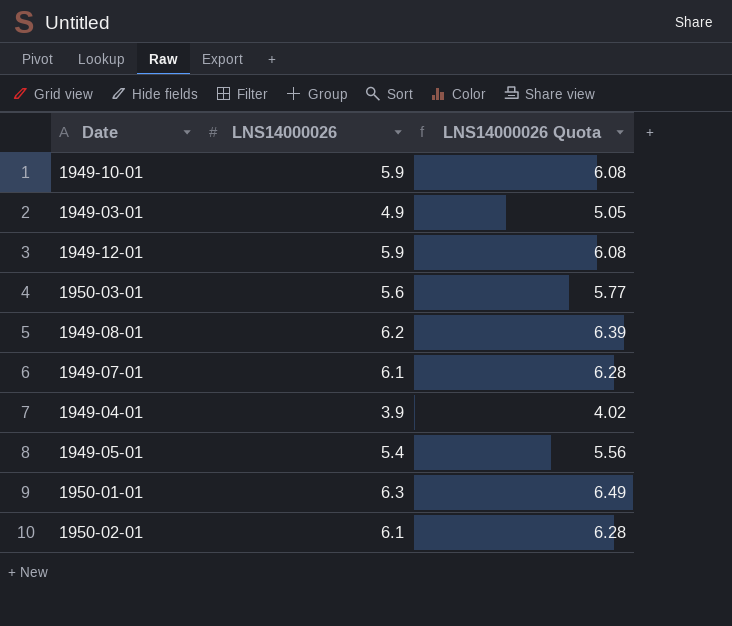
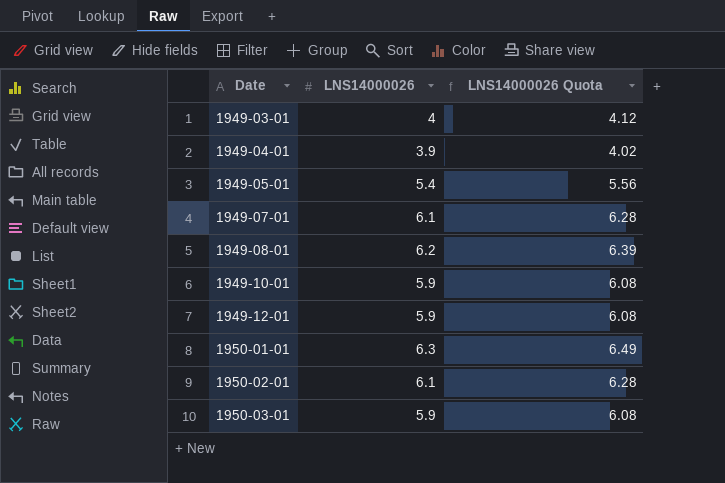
row order: none -> Date ascending
1949-03-01 | LNS14000026: 4.9 -> 4
1949-03-01 | LNS14000026 Quota: 5.05 -> 4.12
1950-03-01 | LNS14000026: 5.6 -> 5.9
1950-03-01 | LNS14000026 Quota: 5.77 -> 6.08

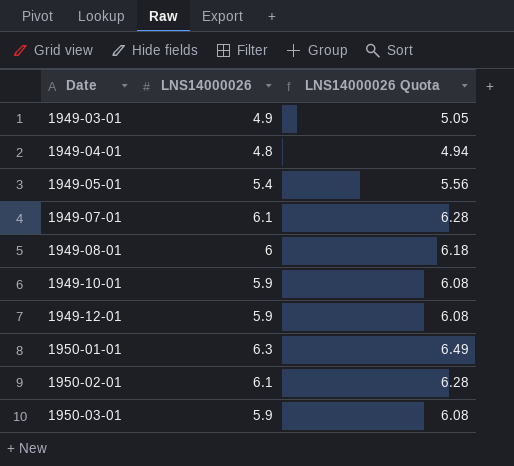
1949-03-01 | LNS14000026: 4 -> 4.9
1949-03-01 | LNS14000026 Quota: 4.12 -> 5.05
1949-04-01 | LNS14000026: 3.9 -> 4.8
1949-04-01 | LNS14000026 Quota: 4.02 -> 4.94
1949-08-01 | LNS14000026: 6.2 -> 6
1949-08-01 | LNS14000026 Quota: 6.39 -> 6.18

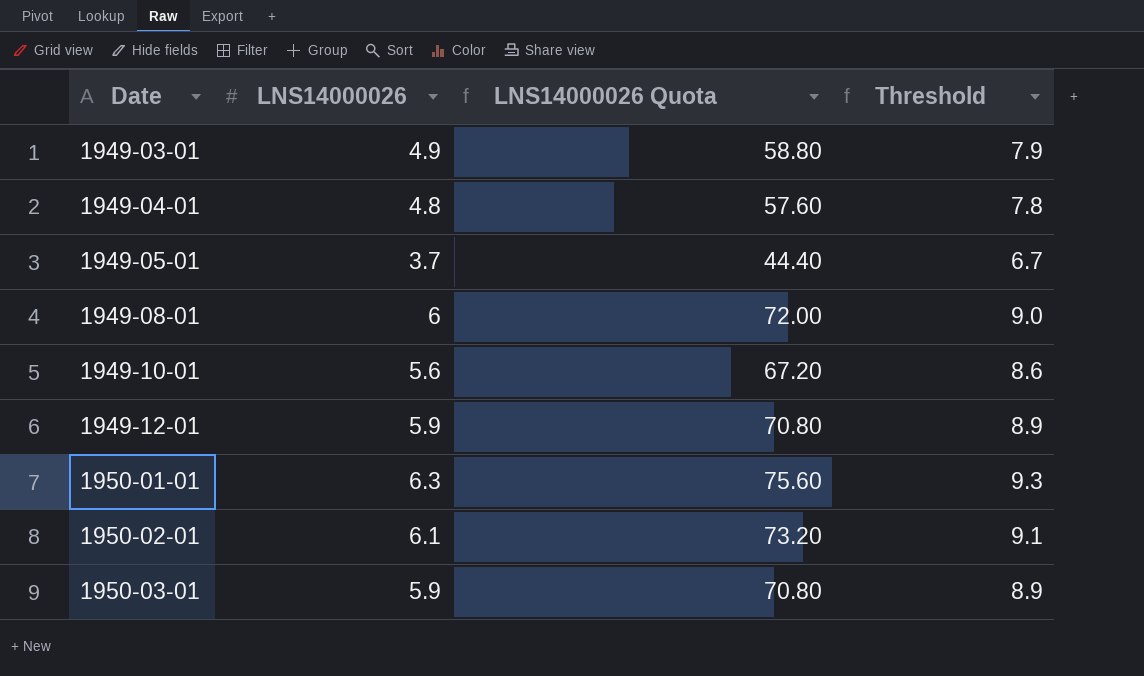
column LNS14000026 Quota | formula: [LNS14000026] * 1.03 -> [LNS14000026] * 12
column Threshold | formula: none -> [LNS14000026] + 3
row 1949-07-01: 6.1 | 6.28 -> none
1949-05-01 | LNS14000026: 5.4 -> 3.7
1949-10-01 | LNS14000026: 5.9 -> 5.6

